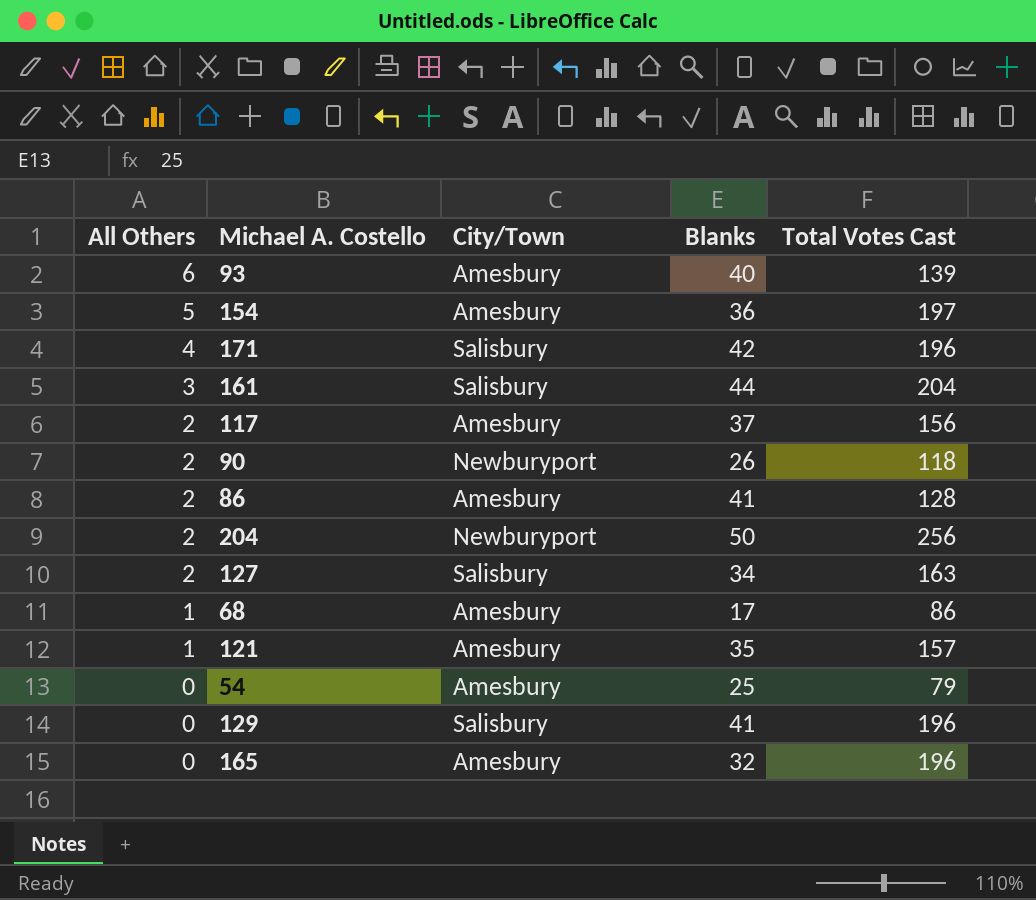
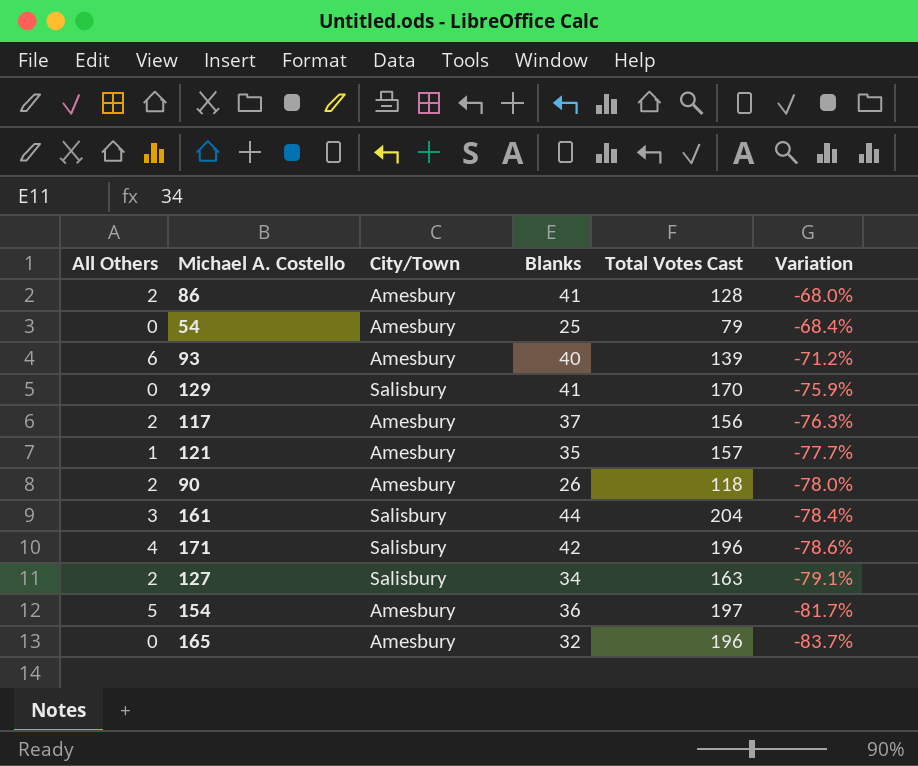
row order: All Others descending -> Variation descending
column Variation | formula: none -> ([Blanks] - [Total Votes Cast]) / [Total Votes Cast]
row 204: 2 | Newburyport | 50 | 256 -> none
row 68: 1 | Amesbury | 17 | 86 -> none
129 | Total Votes Cast: 196 -> 170
90 | City/Town: Newburyport -> Amesbury

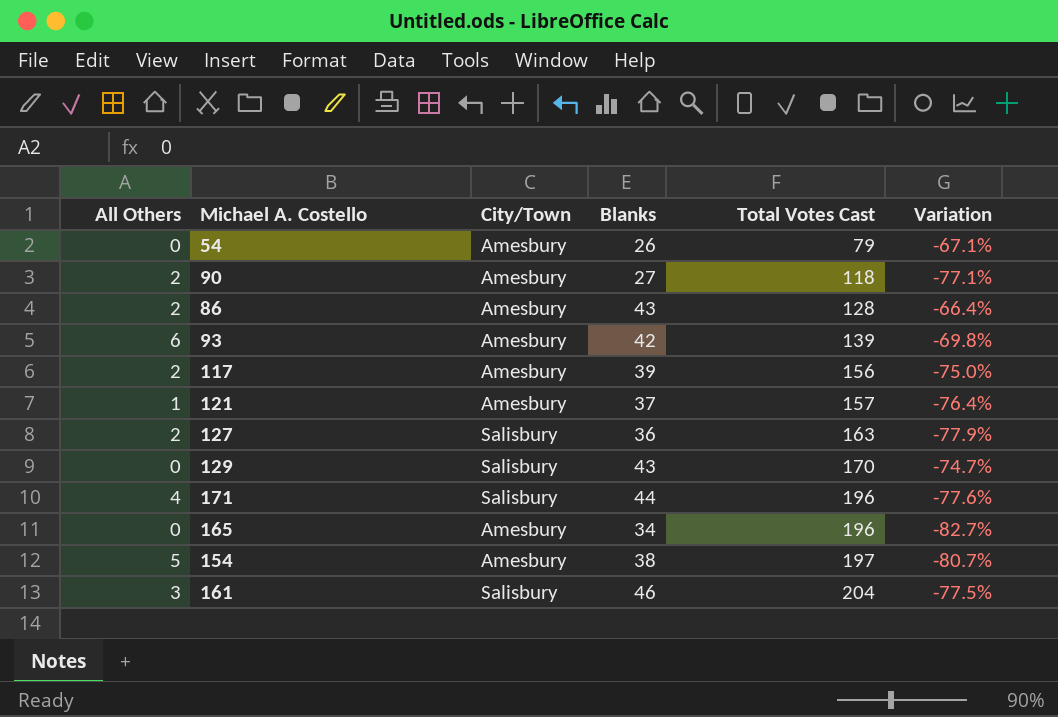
row order: Variation descending -> Total Votes Cast ascending
54 | Blanks: 25 -> 26
54 | Variation: -68.4% -> -67.1%
90 | Blanks: 26 -> 27
90 | Variation: -78.0% -> -77.1%
86 | Blanks: 41 -> 43
86 | Variation: -68.0% -> -66.4%
93 | Blanks: 40 -> 42
93 | Variation: -71.2% -> -69.8%
117 | Blanks: 37 -> 39
117 | Variation: -76.3% -> -75.0%
121 | Blanks: 35 -> 37
121 | Variation: -77.7% -> -76.4%
127 | Blanks: 34 -> 36
127 | Variation: -79.1% -> -77.9%
129 | Blanks: 41 -> 43
129 | Variation: -75.9% -> -74.7%
171 | Blanks: 42 -> 44
171 | Variation: -78.6% -> -77.6%
165 | Blanks: 32 -> 34
165 | Variation: -83.7% -> -82.7%
154 | Blanks: 36 -> 38
154 | Variation: -81.7% -> -80.7%
161 | Blanks: 44 -> 46
161 | Variation: -78.4% -> -77.5%

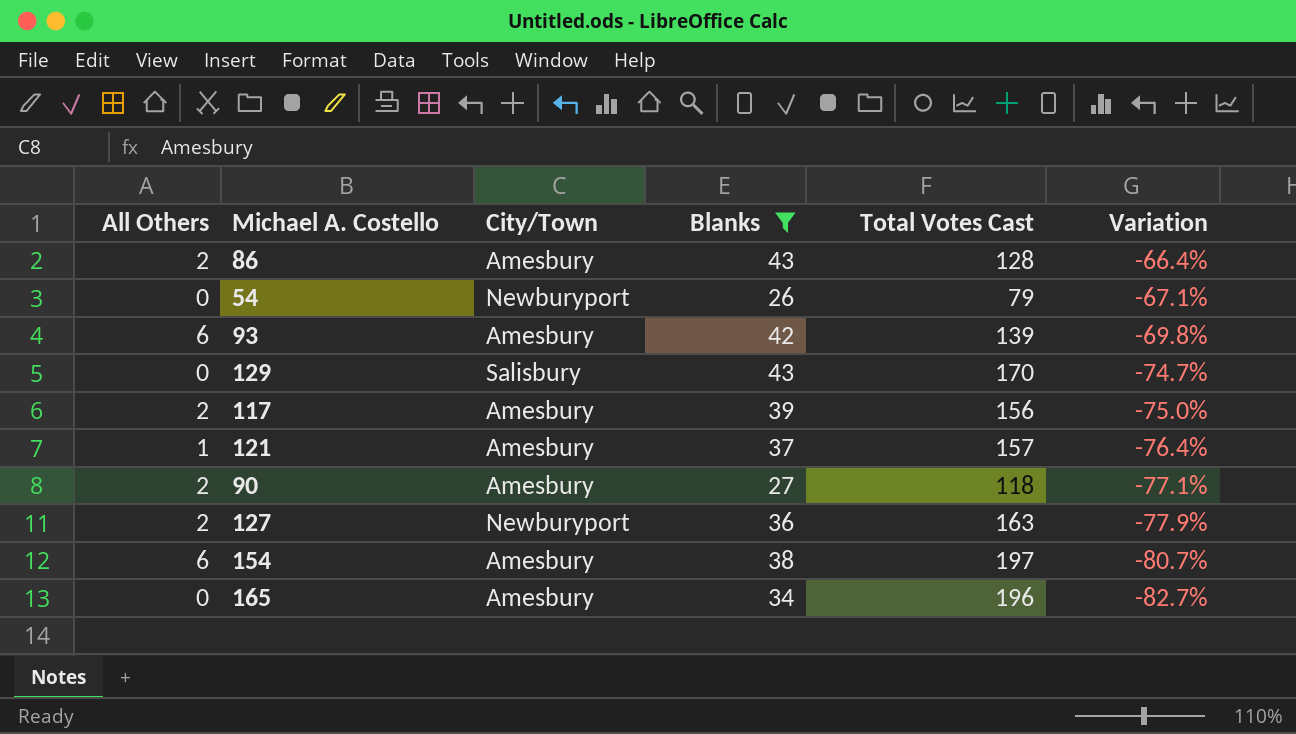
filter: none -> Blanks <= 43
row order: Total Votes Cast ascending -> Variation descending
54 | City/Town: Amesbury -> Newburyport
127 | City/Town: Salisbury -> Newburyport
154 | All Others: 5 -> 6

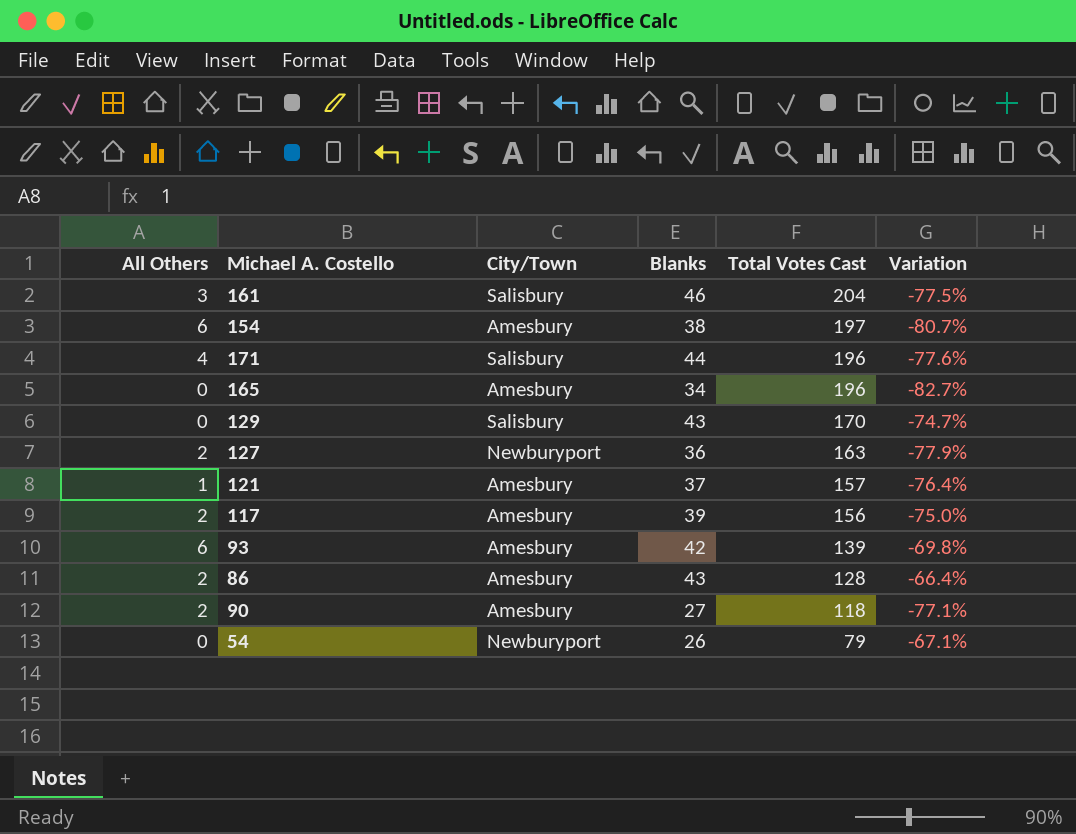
filter: Blanks <= 43 -> none
row order: Variation descending -> Total Votes Cast descending

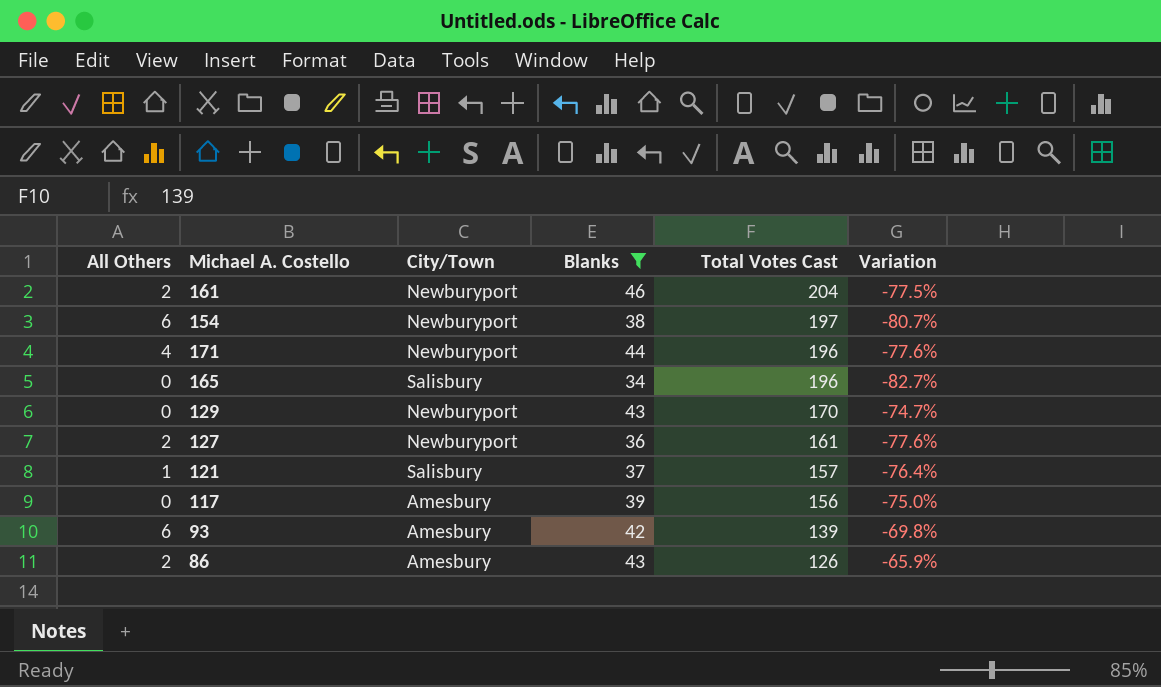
filter: none -> Blanks >= 34
161 | All Others: 3 -> 2
161 | City/Town: Salisbury -> Newburyport
154 | City/Town: Amesbury -> Newburyport
171 | City/Town: Salisbury -> Newburyport
165 | City/Town: Amesbury -> Salisbury
129 | City/Town: Salisbury -> Newburyport
127 | Total Votes Cast: 163 -> 161
127 | Variation: -77.9% -> -77.6%
121 | City/Town: Amesbury -> Salisbury
117 | All Others: 2 -> 0
86 | Total Votes Cast: 128 -> 126
86 | Variation: -66.4% -> -65.9%

